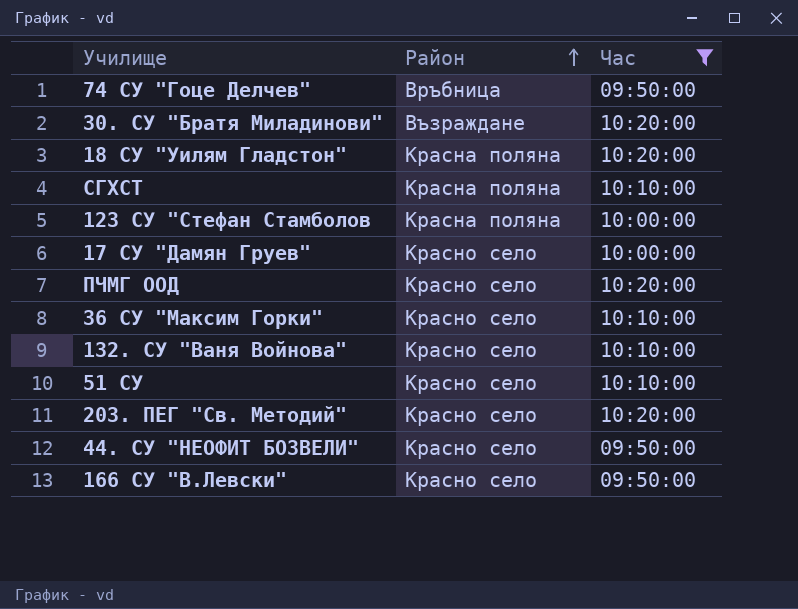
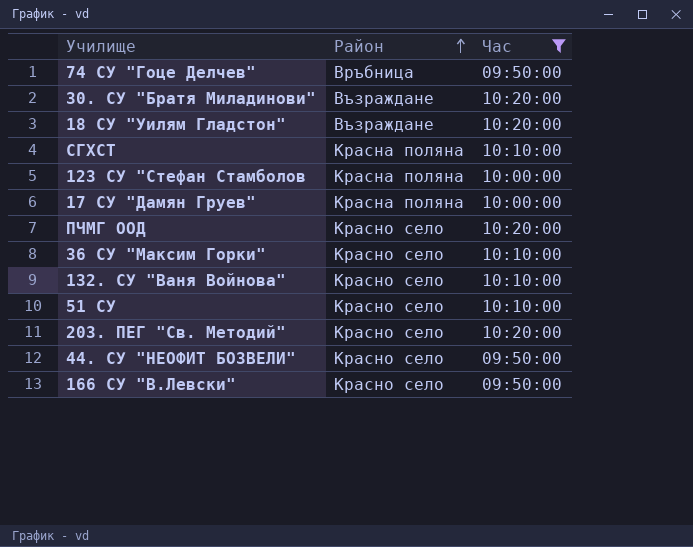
18 СУ "Уилям Гладстон" | Район: Красна поляна -> Възраждане
17 СУ "Дамян Груев" | Район: Красно село -> Красна поляна

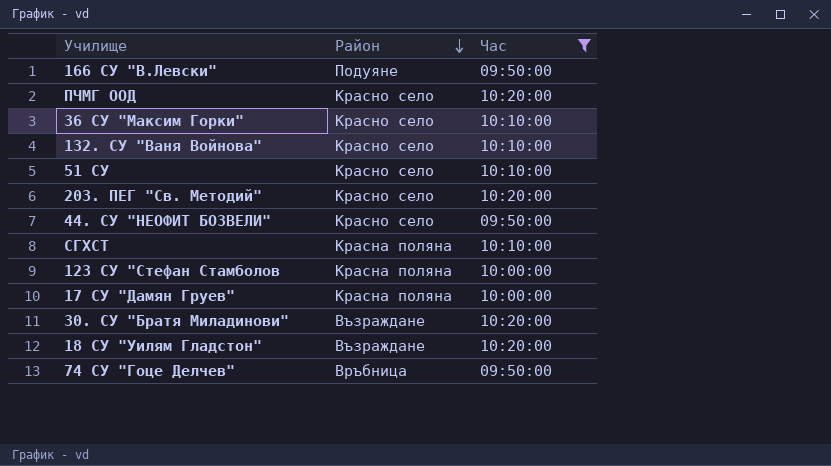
row order: Район ascending -> Район descending
166 СУ "В.Левски" | Район: Красно село -> Подуяне

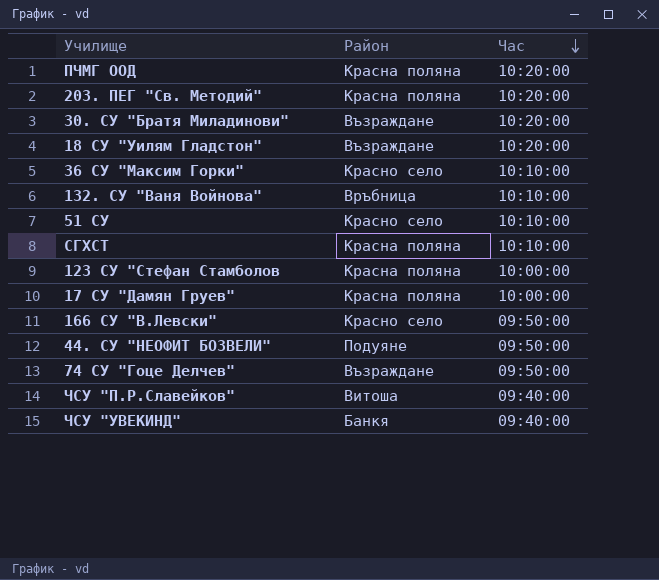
filter: Час != 09:40:00 -> none
row order: Район descending -> Час descending
ПЧМГ ООД | Район: Красно село -> Красна поляна
203. ПЕГ "Св. Методий" | Район: Красно село -> Красна поляна
132. СУ "Ваня Войнова" | Район: Красно село -> Връбница
166 СУ "В.Левски" | Район: Подуяне -> Красно село
44. СУ "НЕОФИТ БОЗВЕЛИ" | Район: Красно село -> Подуяне
74 СУ "Гоце Делчев" | Район: Връбница -> Възраждане

